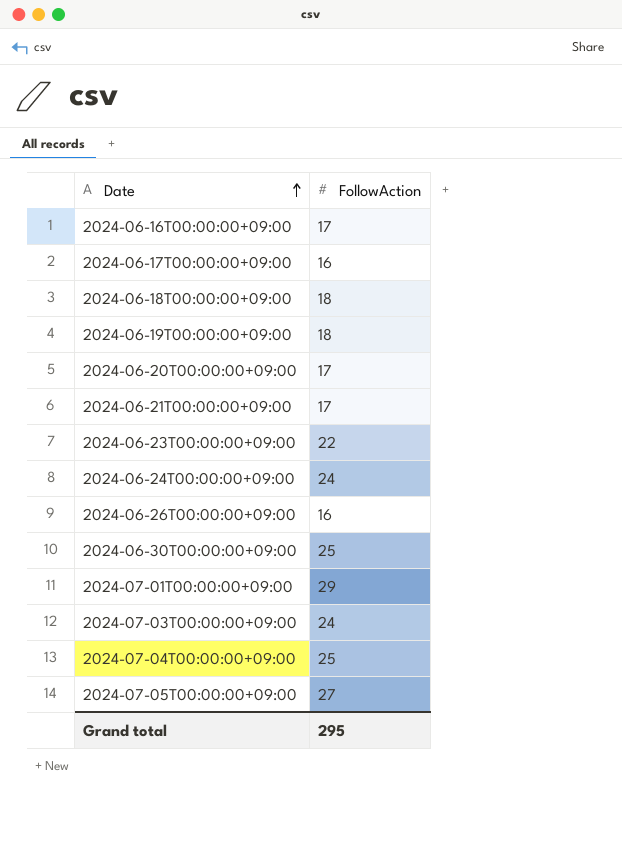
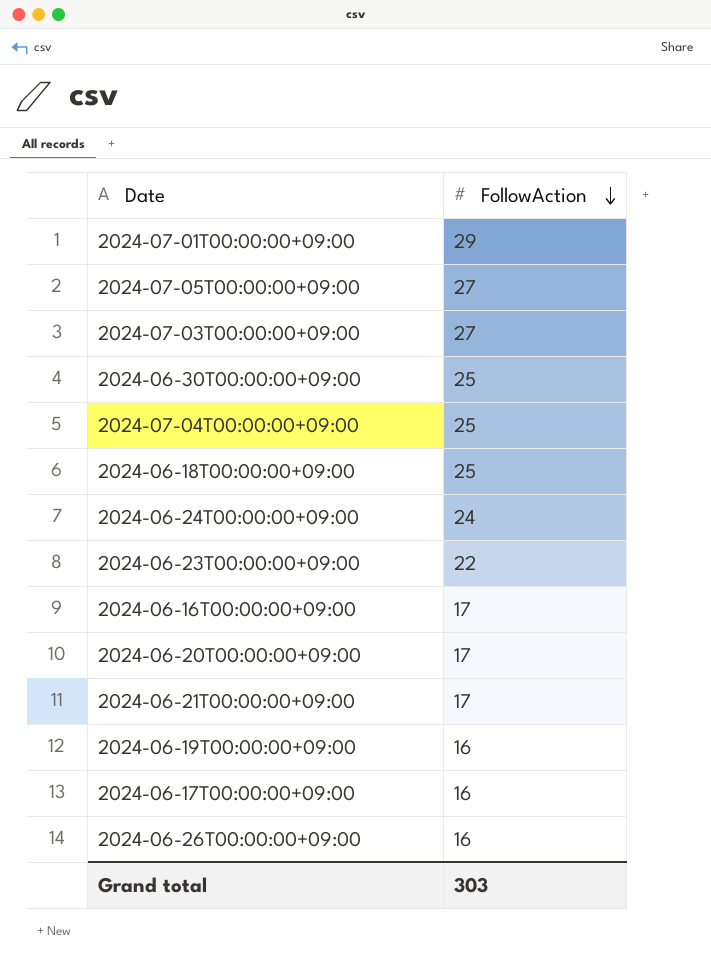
row order: Date ascending -> FollowAction descending
2024-07-03T00:00:00+09:00 | FollowAction: 24 -> 27
2024-06-18T00:00:00+09:00 | FollowAction: 18 -> 25
2024-06-19T00:00:00+09:00 | FollowAction: 18 -> 16
Grand total | FollowAction: 295 -> 303

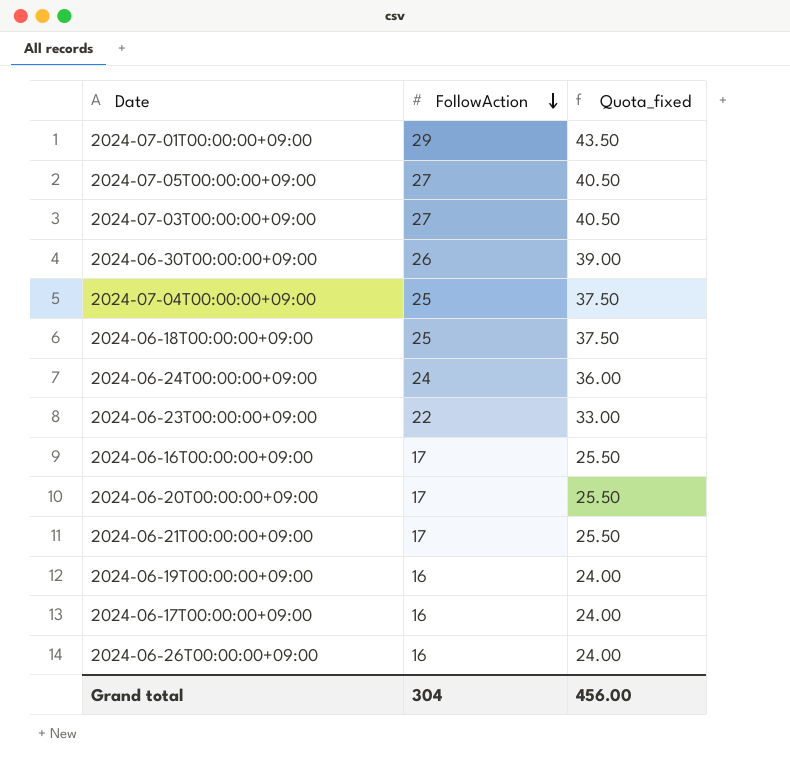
column Quota_fixed | formula: none -> [FollowAction] * 1.5
2024-06-30T00:00:00+09:00 | FollowAction: 25 -> 26
Grand total | FollowAction: 303 -> 304

